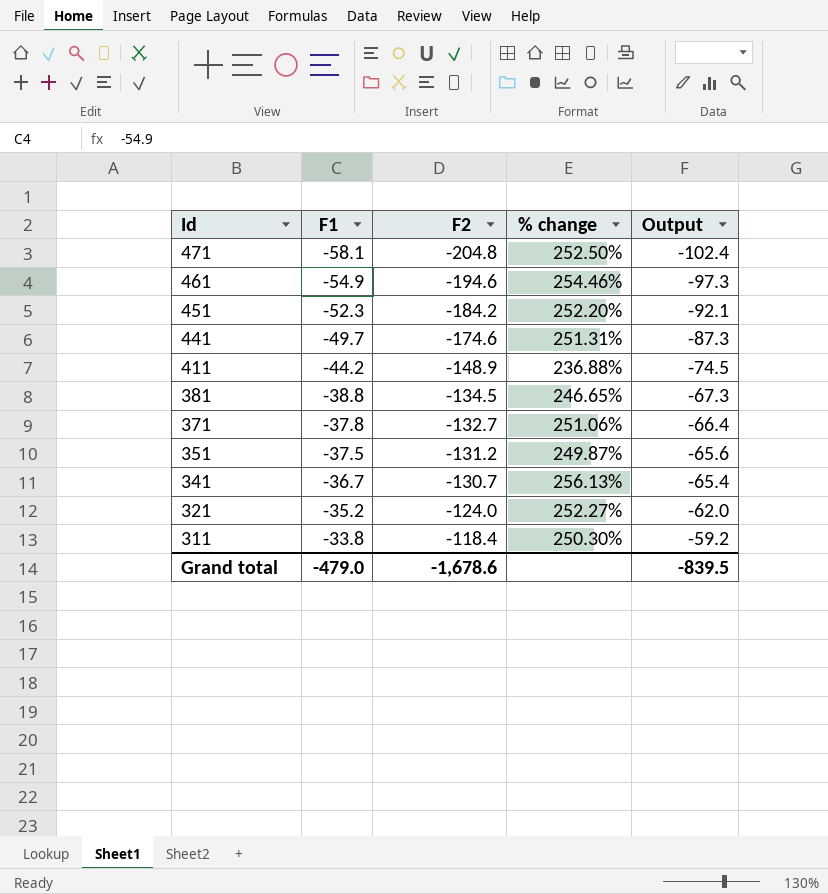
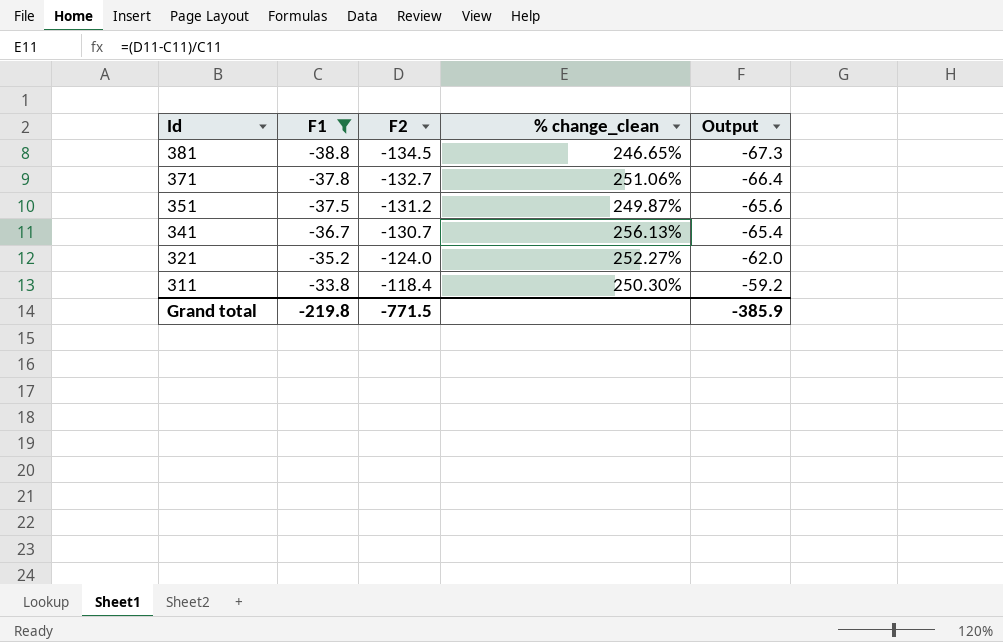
filter: none -> F1 >= -38.8
column name: % change -> % change_clean
Grand total | F1: -479.0 -> -219.8
Grand total | F2: -1,678.6 -> -771.5
Grand total | Output: -839.5 -> -385.9

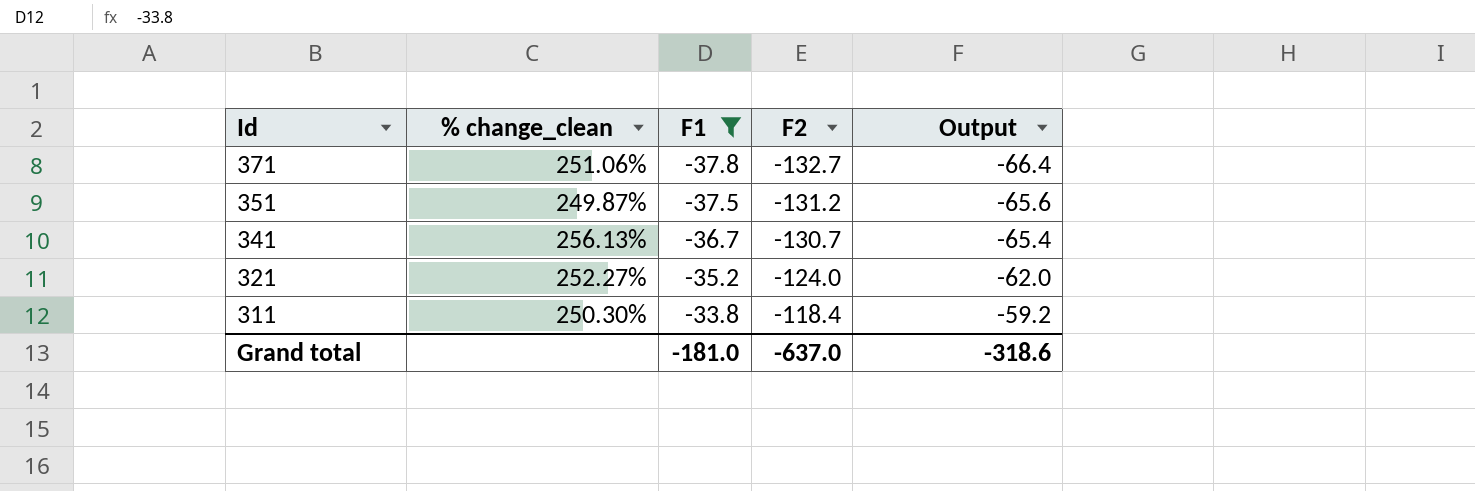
column % change_clean | position: 4 -> 2
row 381: -38.8 | -134.5 | 246.65% | -67.3 -> none
Grand total | F1: -219.8 -> -181.0
Grand total | F2: -771.5 -> -637.0
Grand total | Output: -385.9 -> -318.6

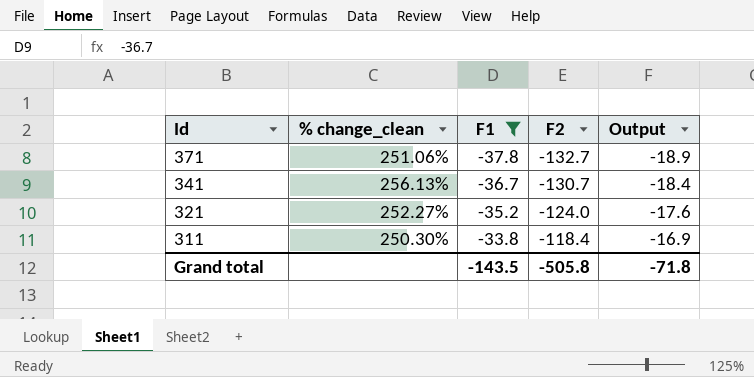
column Output | formula: [F2] * 0.5 -> [F1] * 0.5
row 351: 249.87% | -37.5 | -131.2 | -65.6 -> none
Grand total | F1: -181.0 -> -143.5
Grand total | F2: -637.0 -> -505.8
Grand total | Output: -318.6 -> -71.8

